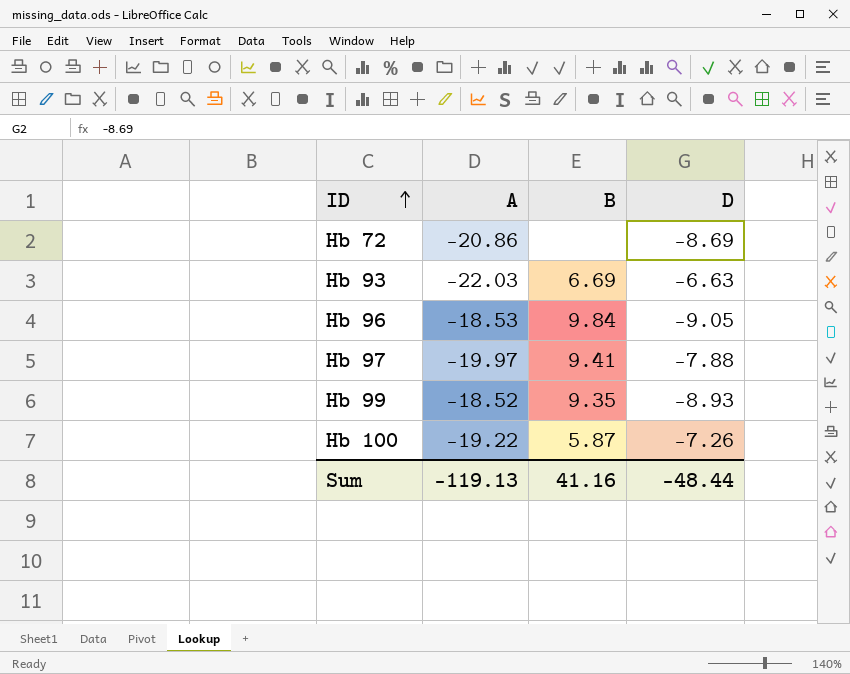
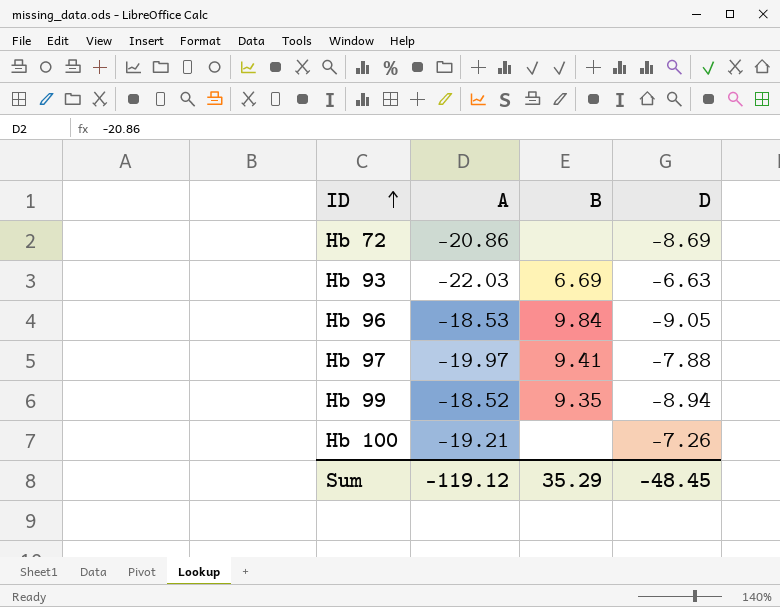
Hb 99 | D: -8.93 -> -8.94
Hb 100 | A: -19.22 -> -19.21
Hb 100 | B: 5.87 -> none
Sum | A: -119.13 -> -119.12
Sum | B: 41.16 -> 35.29
Sum | D: -48.44 -> -48.45

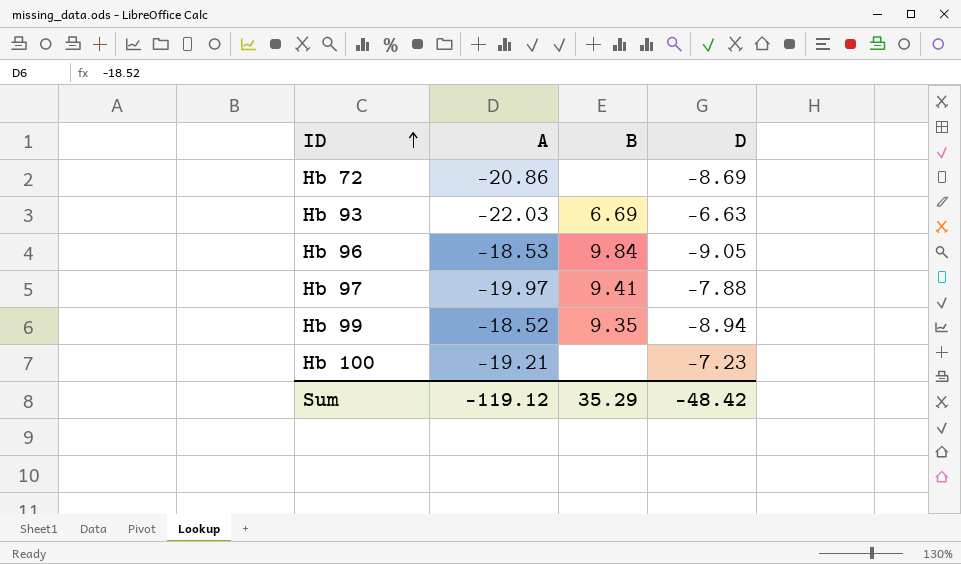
Hb 100 | D: -7.26 -> -7.23
Sum | D: -48.45 -> -48.42

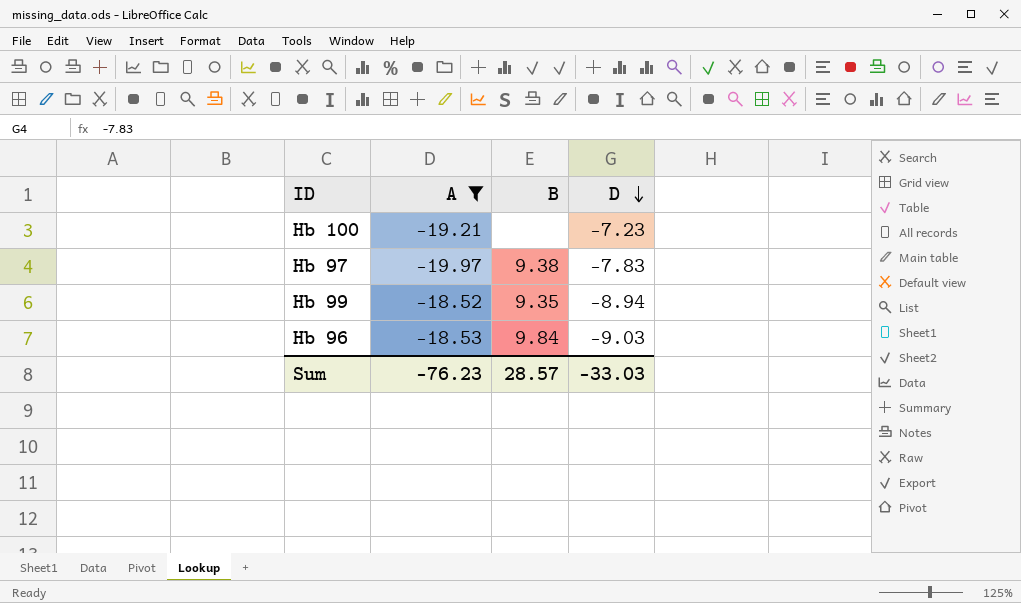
filter: none -> A >= -19.97
row order: ID ascending -> D descending
Hb 97 | B: 9.41 -> 9.38
Hb 97 | D: -7.88 -> -7.83
Hb 96 | D: -9.05 -> -9.03
Sum | A: -119.12 -> -76.23
Sum | B: 35.29 -> 28.57
Sum | D: -48.42 -> -33.03

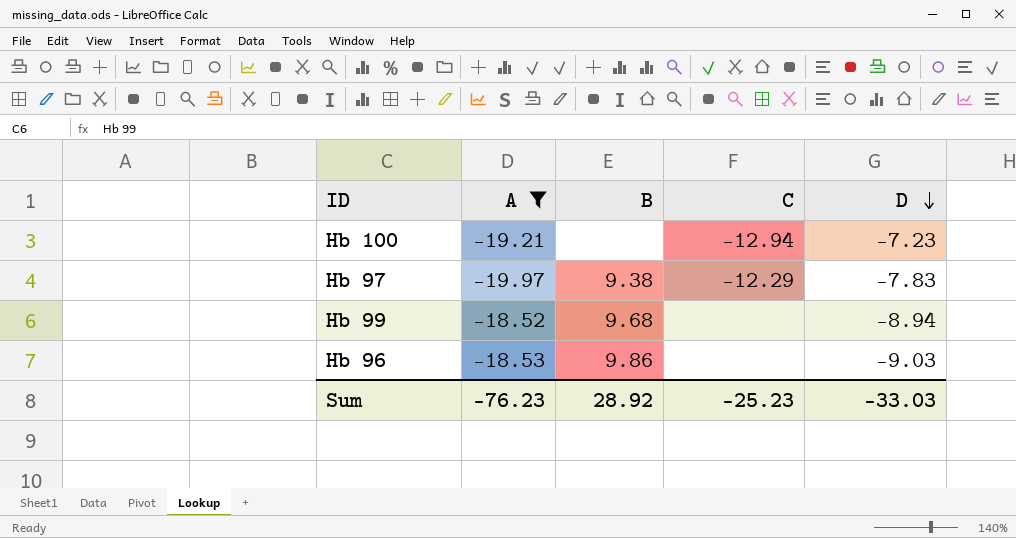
column C | position: none -> 4
Hb 99 | B: 9.35 -> 9.68
Hb 96 | B: 9.84 -> 9.86
Sum | B: 28.57 -> 28.92

